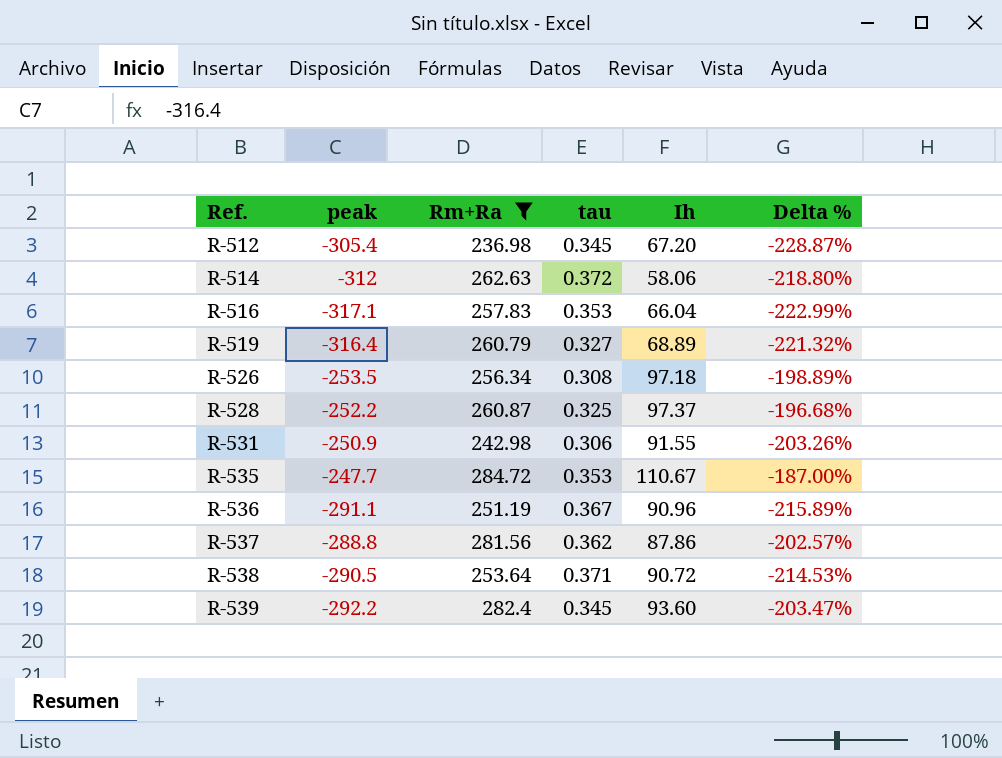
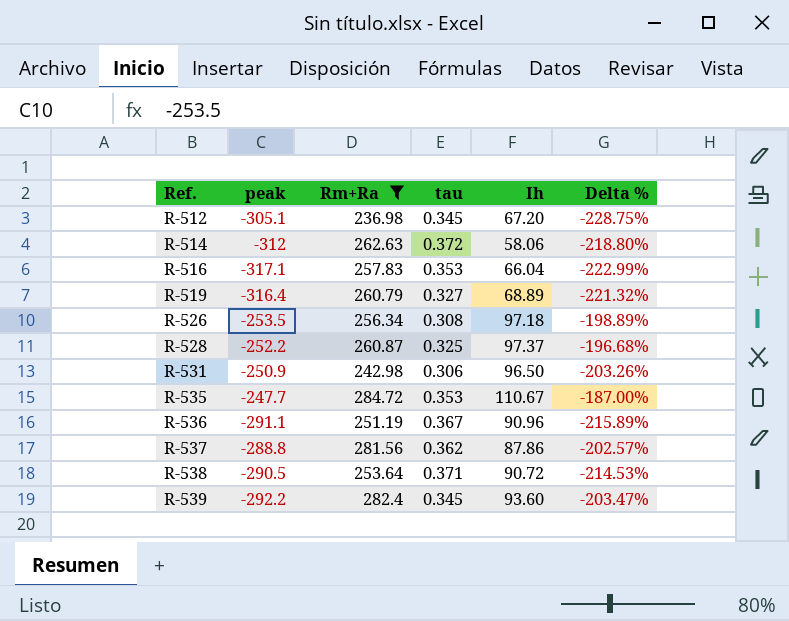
R-512 | peak: -305.4 -> -305.1
R-512 | Delta %: -228.87% -> -228.75%
R-531 | Ih: 91.55 -> 96.50

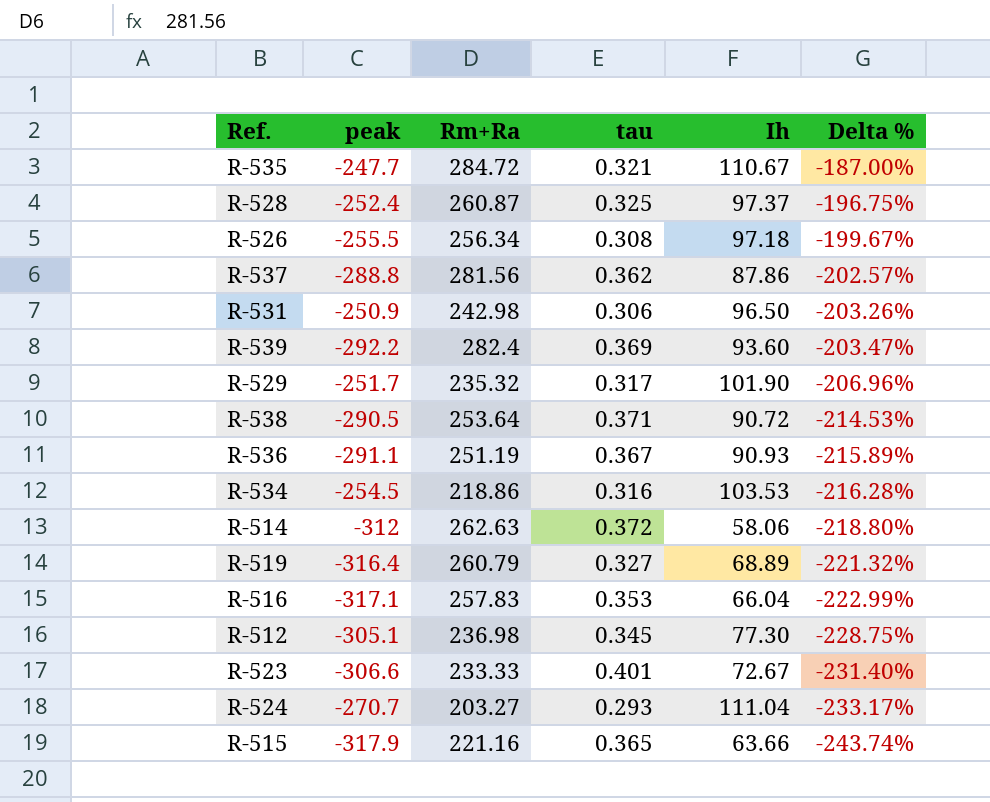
filter: Rm+Ra >= 236.98 -> none
row order: Ref. ascending -> Delta % descending
R-535 | tau: 0.353 -> 0.321
R-528 | peak: -252.2 -> -252.4
R-528 | Delta %: -196.68% -> -196.75%
R-526 | peak: -253.5 -> -255.5
R-526 | Delta %: -198.89% -> -199.67%
R-539 | tau: 0.345 -> 0.369
R-536 | Ih: 90.96 -> 90.93
R-512 | Ih: 67.20 -> 77.30

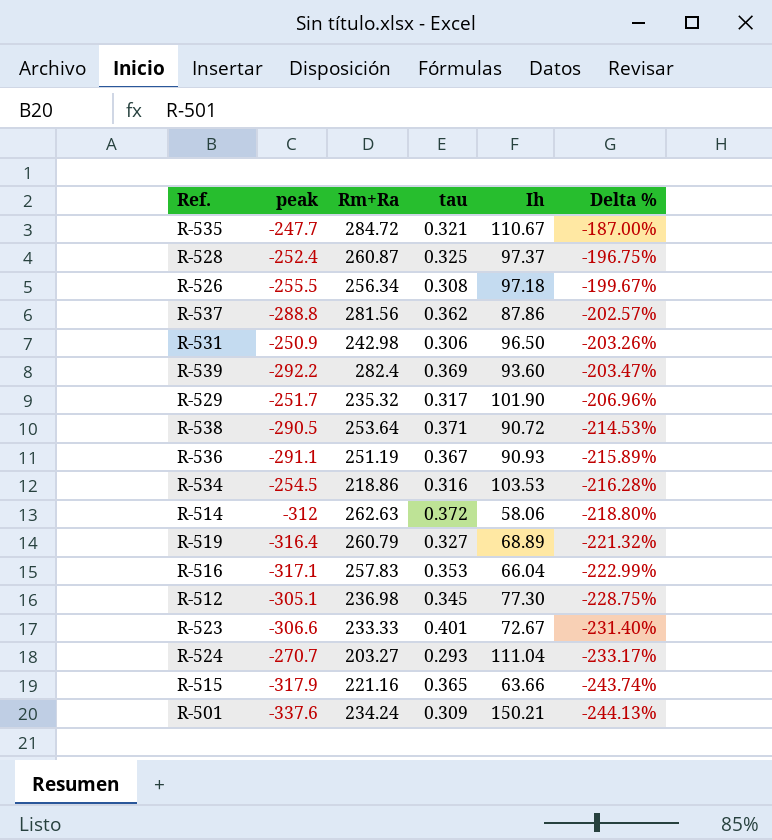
row R-501: none -> -337.6 | 234.24 | 0.309 | 150.21 | -244.13%

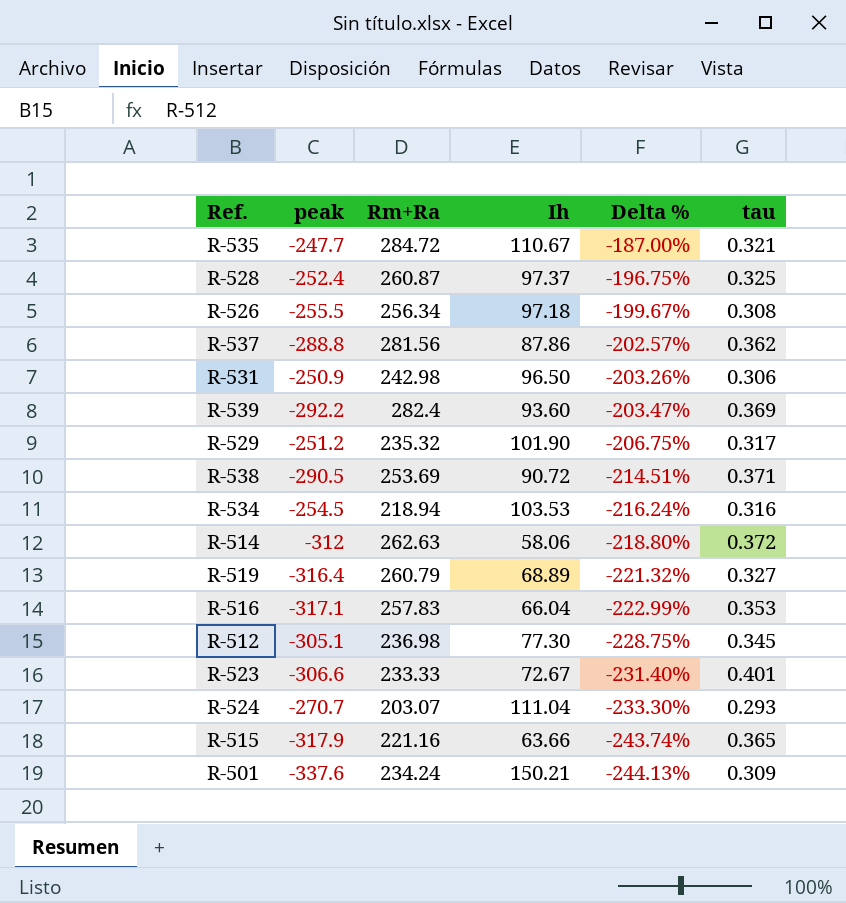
column tau | position: 4 -> 6
row R-536: -291.1 | 251.19 | 0.367 | 90.93 | -215.89% -> none
R-529 | peak: -251.7 -> -251.2
R-529 | Delta %: -206.96% -> -206.75%
R-538 | Rm+Ra: 253.64 -> 253.69
R-538 | Delta %: -214.53% -> -214.51%
R-534 | Rm+Ra: 218.86 -> 218.94
R-534 | Delta %: -216.28% -> -216.24%
R-524 | Rm+Ra: 203.27 -> 203.07
R-524 | Delta %: -233.17% -> -233.30%

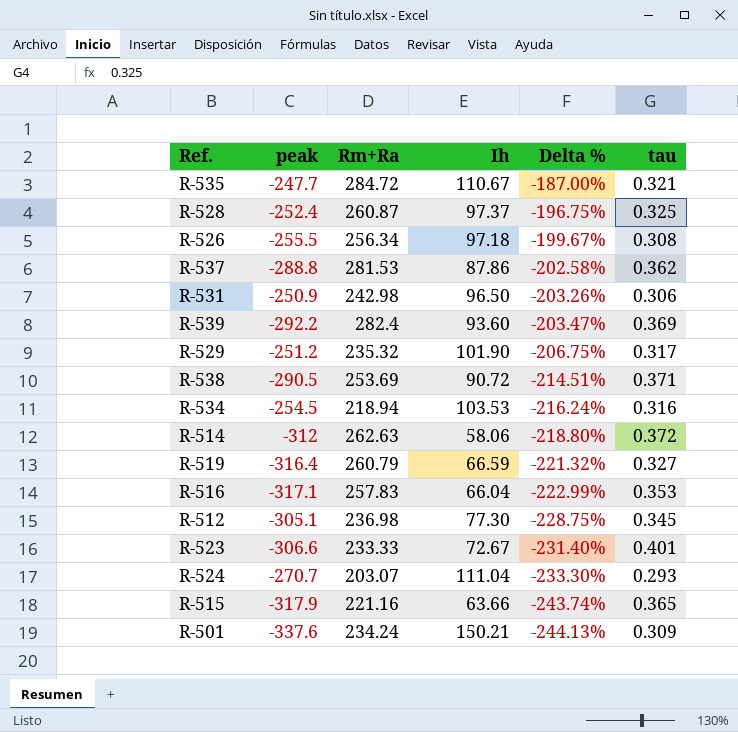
R-537 | Rm+Ra: 281.56 -> 281.53
R-537 | Delta %: -202.57% -> -202.58%
R-519 | Ih: 68.89 -> 66.59

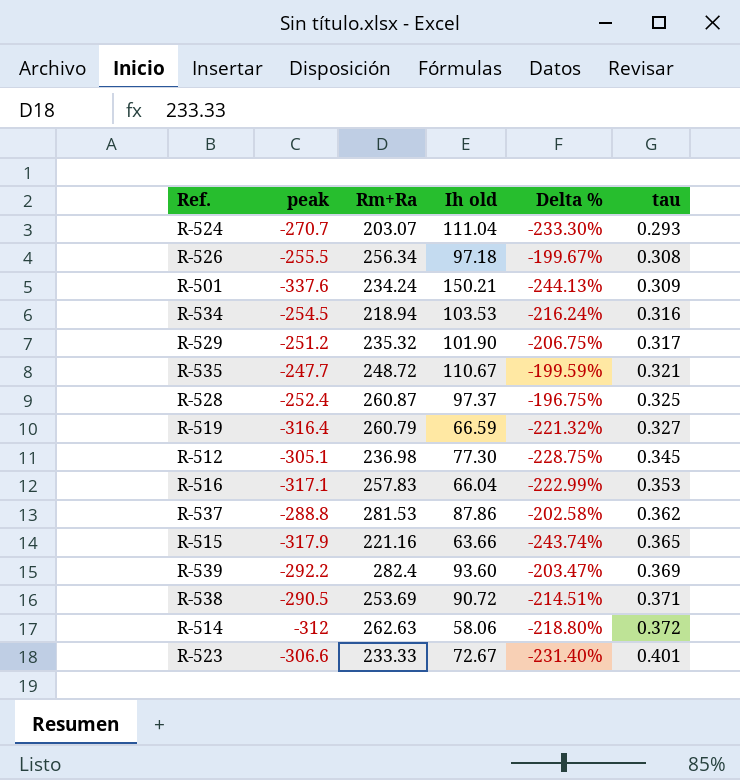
row order: Delta % descending -> tau ascending
column name: Ih -> Ih old
row R-531: -250.9 | 242.98 | 96.50 | -203.26% | 0.306 -> none
R-535 | Rm+Ra: 284.72 -> 248.72
R-535 | Delta %: -187.00% -> -199.59%

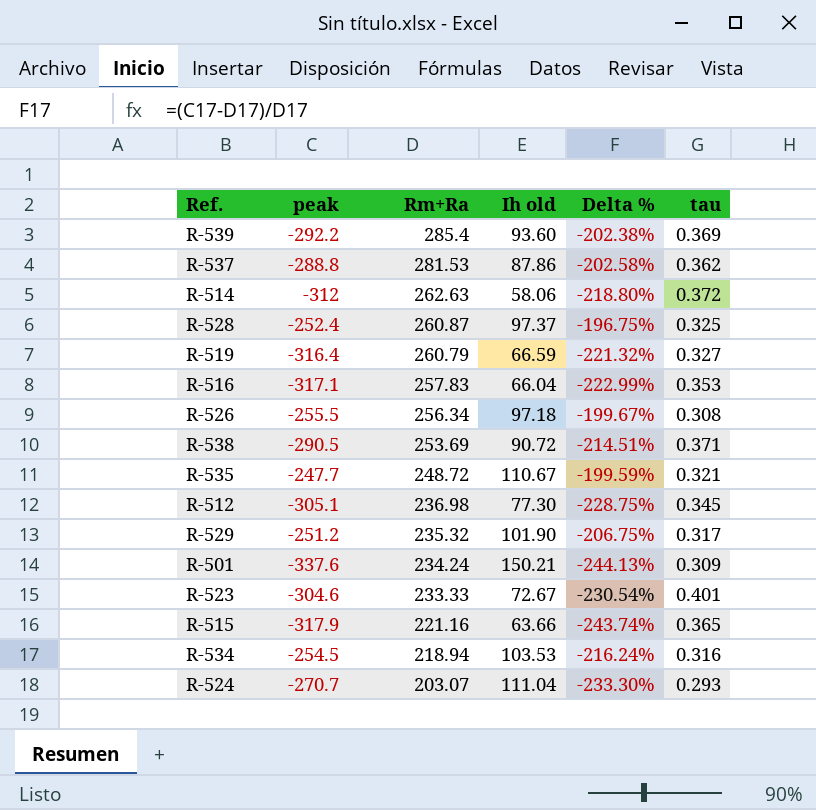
row order: tau ascending -> Rm+Ra descending
R-539 | Rm+Ra: 282.4 -> 285.4
R-539 | Delta %: -203.47% -> -202.38%
R-523 | peak: -306.6 -> -304.6
R-523 | Delta %: -231.40% -> -230.54%

